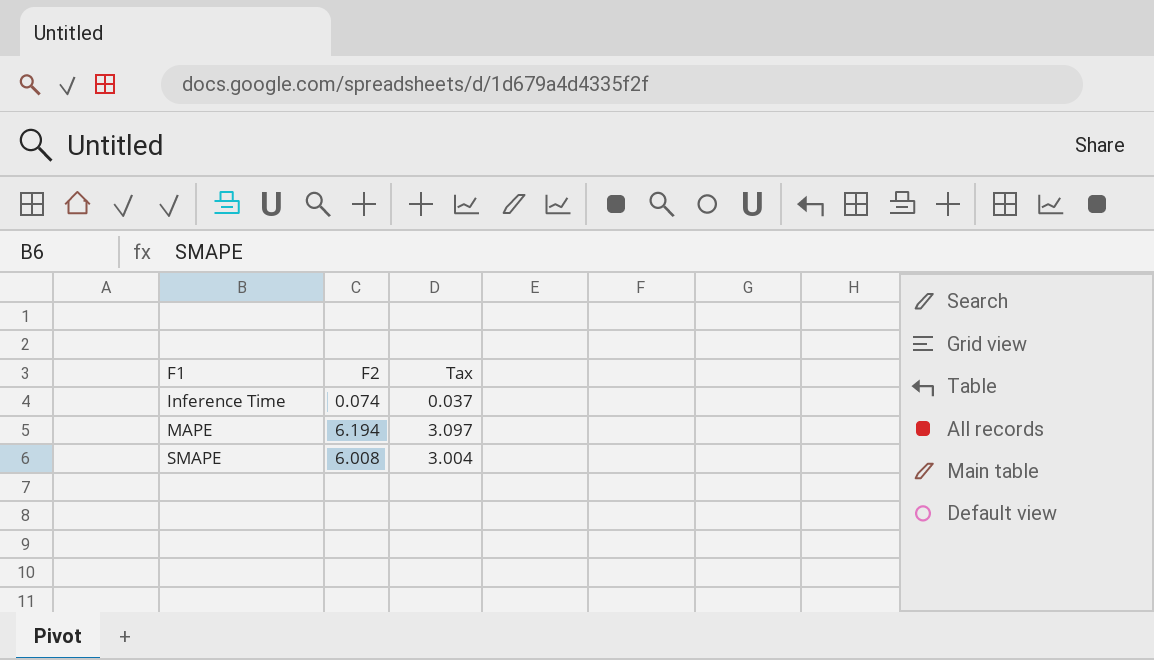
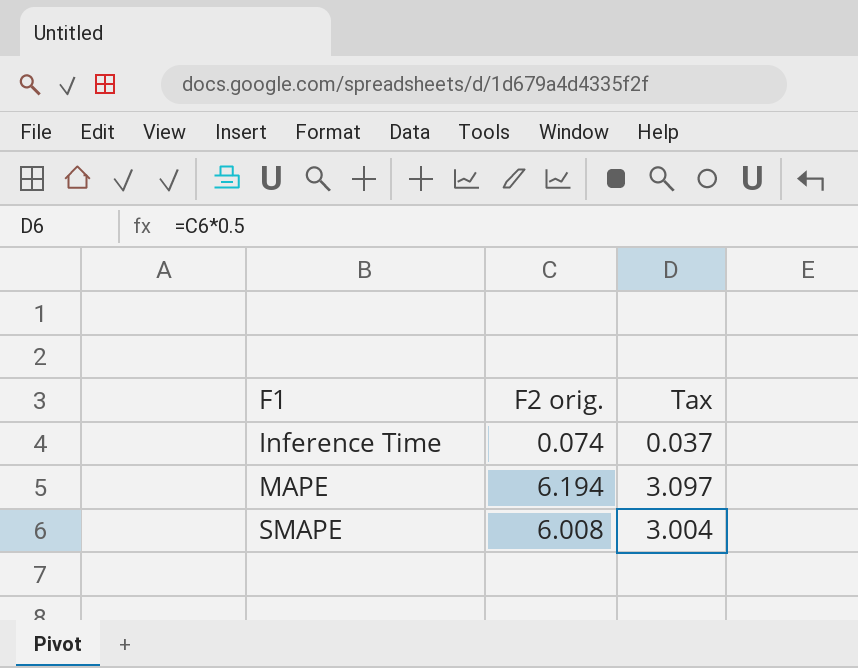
column name: F2 -> F2 orig.

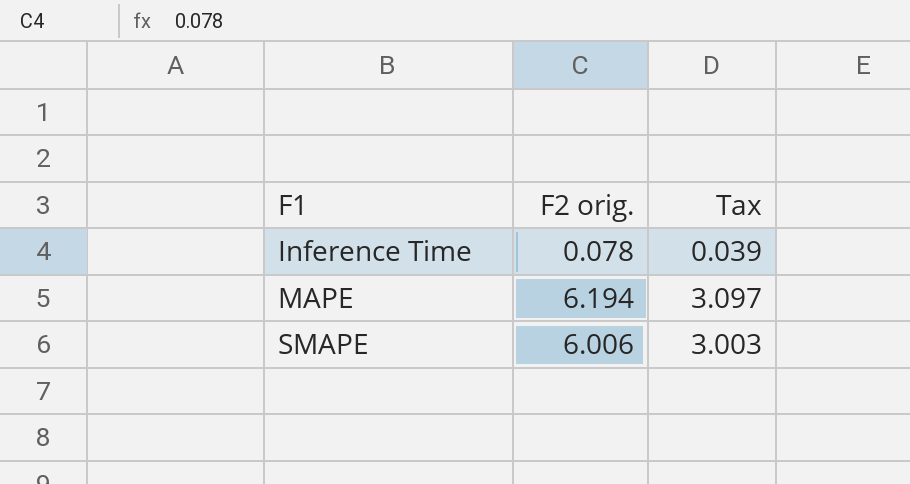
Inference Time | F2 orig.: 0.074 -> 0.078
Inference Time | Tax: 0.037 -> 0.039
SMAPE | F2 orig.: 6.008 -> 6.006
SMAPE | Tax: 3.004 -> 3.003

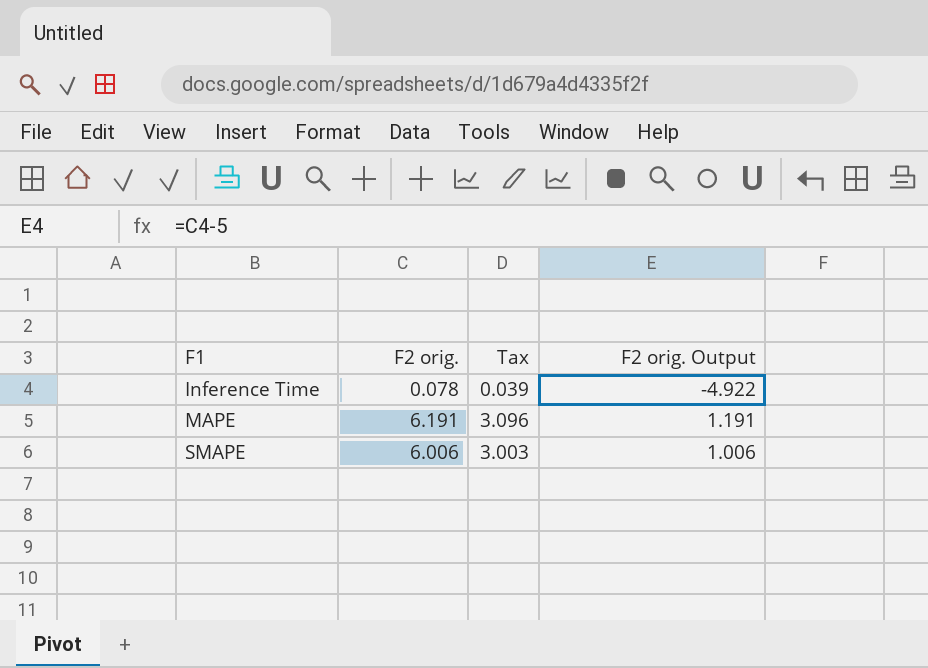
column F2 orig. Output | formula: none -> [F2 orig.] - 5
MAPE | F2 orig.: 6.194 -> 6.191
MAPE | Tax: 3.097 -> 3.096

